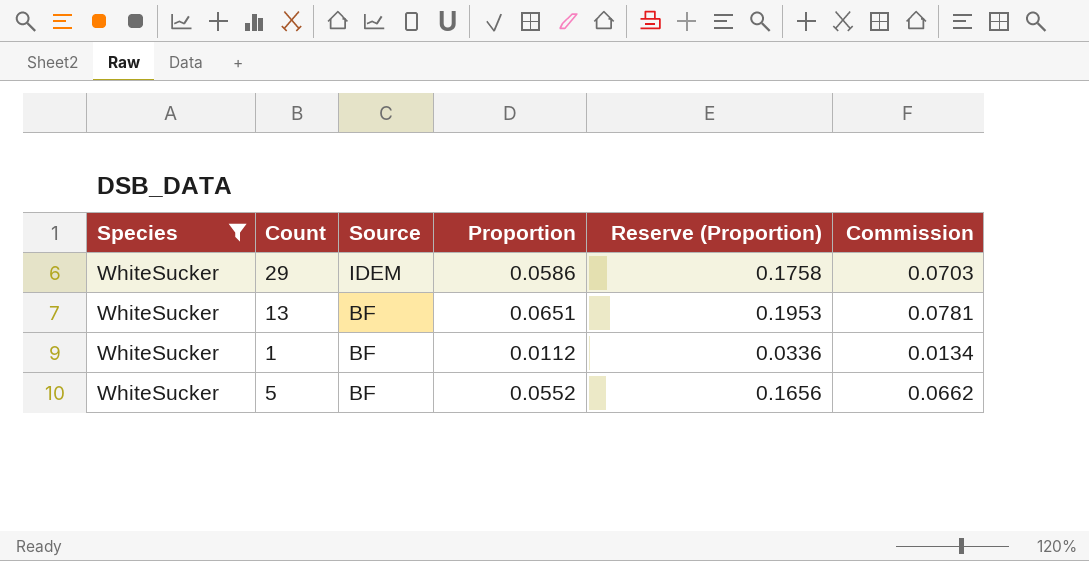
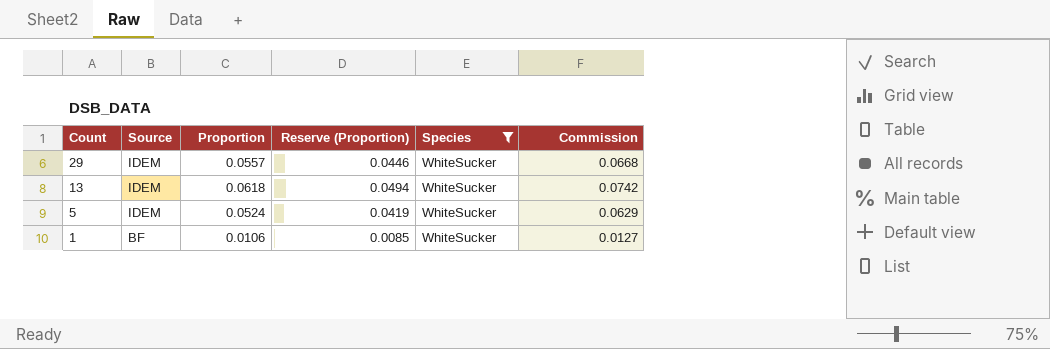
row order: Source descending -> Count descending
column Reserve (Proportion) | formula: [Proportion] * 3 -> [Proportion] * 0.8
column Species | position: 1 -> 5
29 | Proportion: 0.0586 -> 0.0557
29 | Commission: 0.0703 -> 0.0668
13 | Source: BF -> IDEM
13 | Proportion: 0.0651 -> 0.0618
13 | Commission: 0.0781 -> 0.0742
5 | Source: BF -> IDEM
5 | Proportion: 0.0552 -> 0.0524
5 | Commission: 0.0662 -> 0.0629
1 | Proportion: 0.0112 -> 0.0106
1 | Commission: 0.0134 -> 0.0127

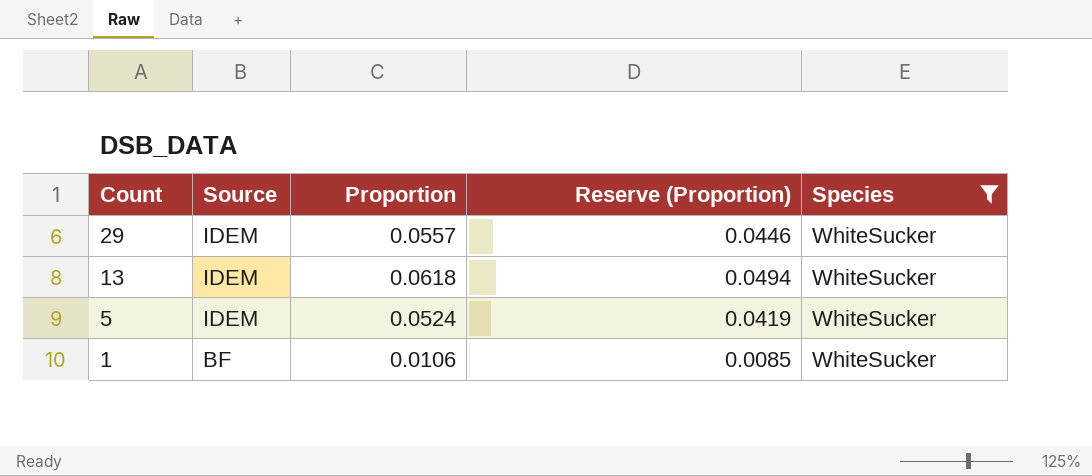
column Commission | formula: [Proportion] * 1.2 -> none

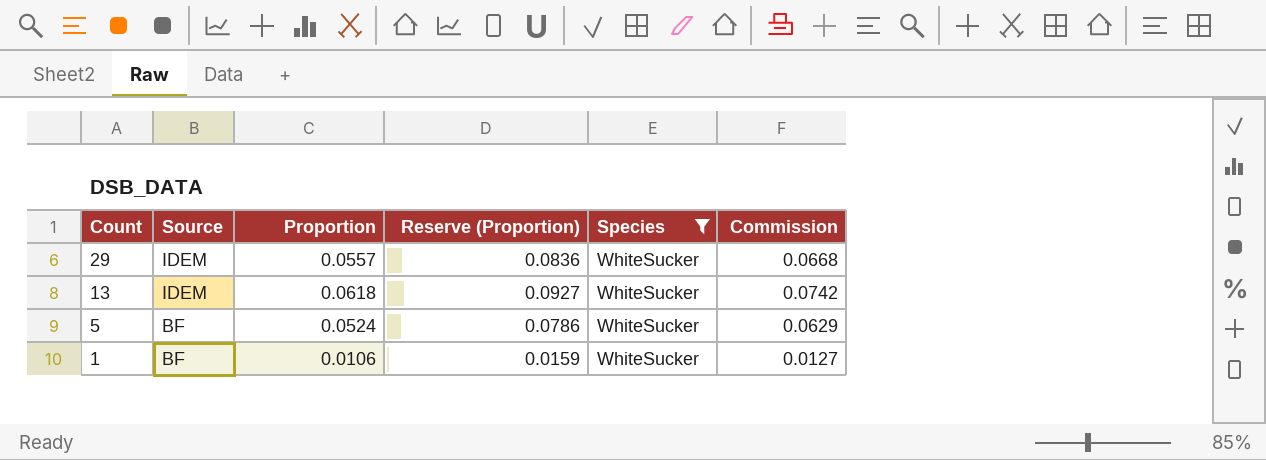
column Reserve (Proportion) | formula: [Proportion] * 0.8 -> [Proportion] * 1.5
column Commission | formula: none -> [Proportion] * 1.2
5 | Source: IDEM -> BF

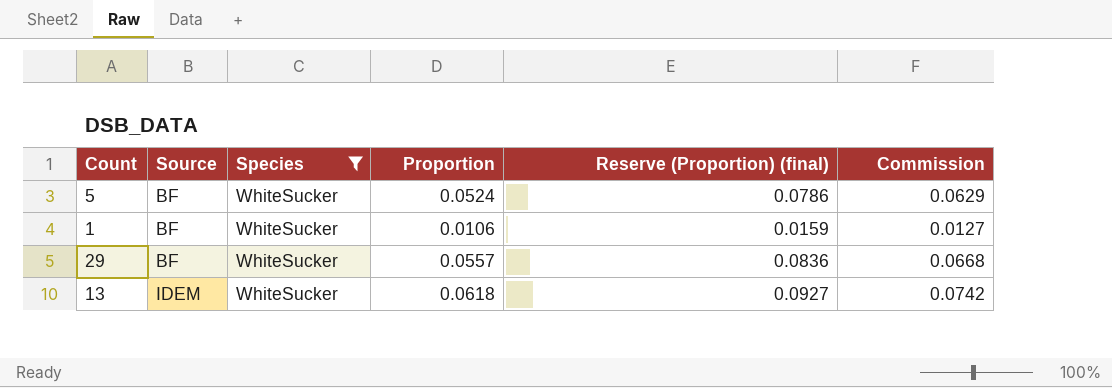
row order: Count descending -> Source ascending
column Species | position: 5 -> 3
column name: Reserve (Proportion) -> Reserve (Proportion) (final)
29 | Source: IDEM -> BF

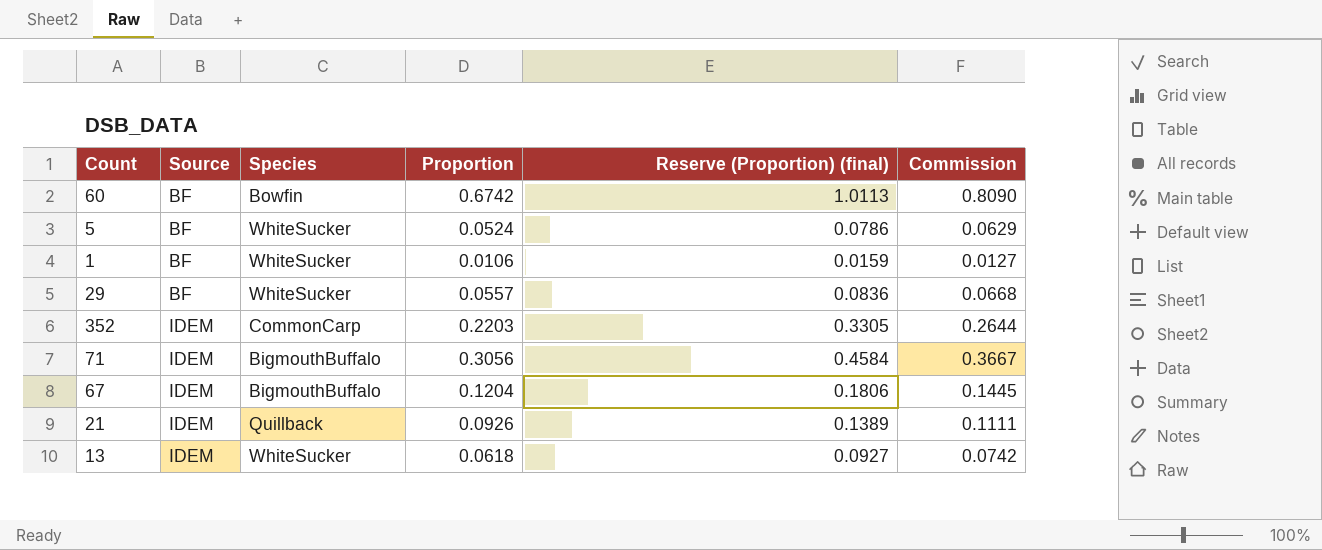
filter: Species = WhiteSucker -> none

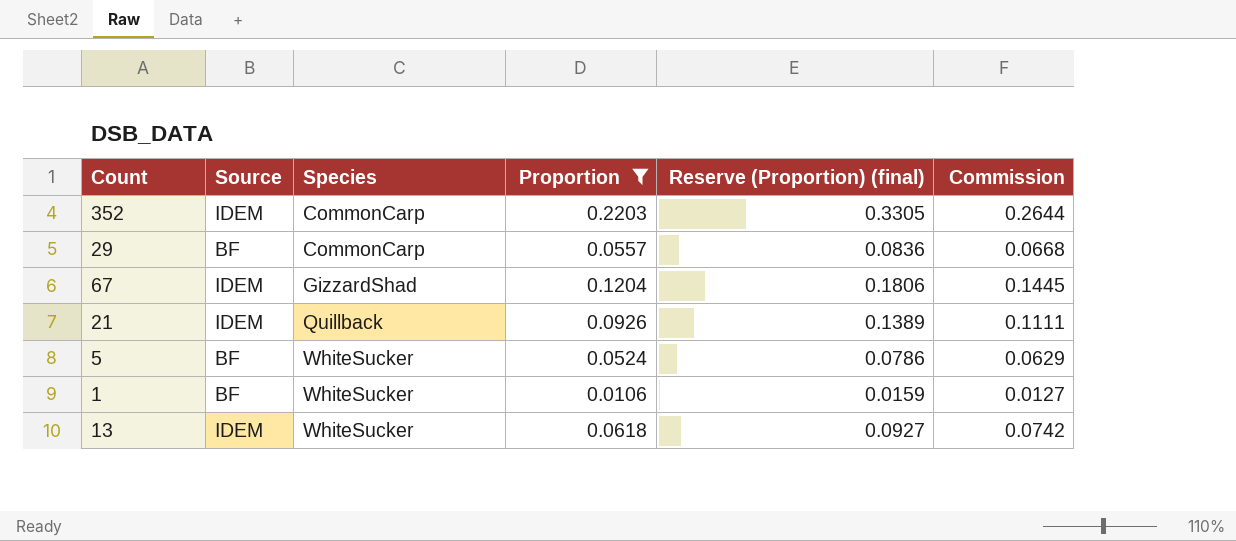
filter: none -> Proportion <= 0.2203
row order: Source ascending -> Species ascending
29 | Species: WhiteSucker -> CommonCarp
67 | Species: BigmouthBuffalo -> GizzardShad

